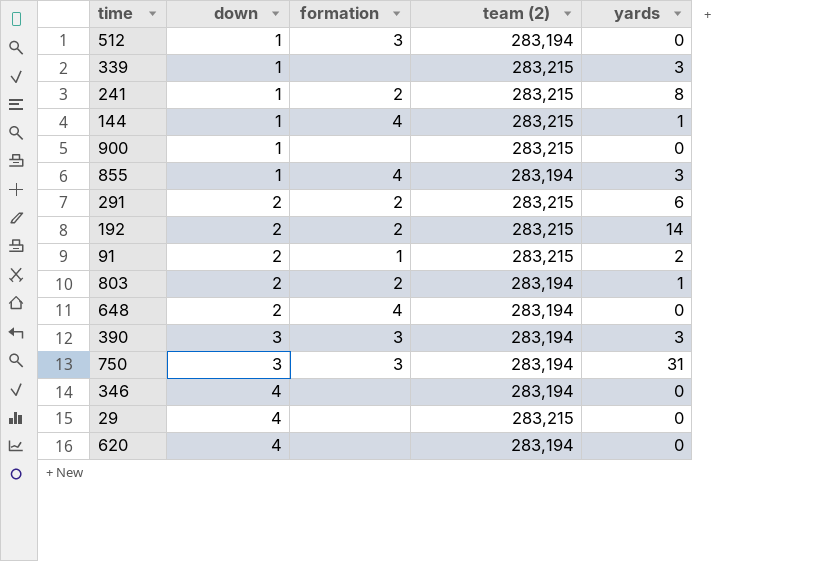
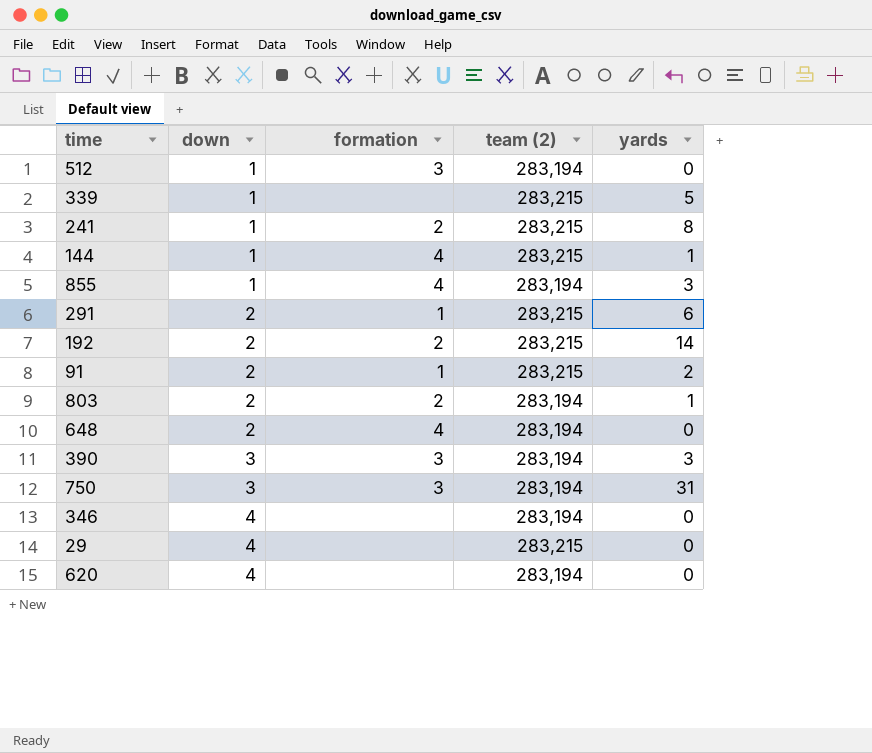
row 900: 1 | none | 283,215 | 0 -> none
339 | yards: 3 -> 5
291 | formation: 2 -> 1

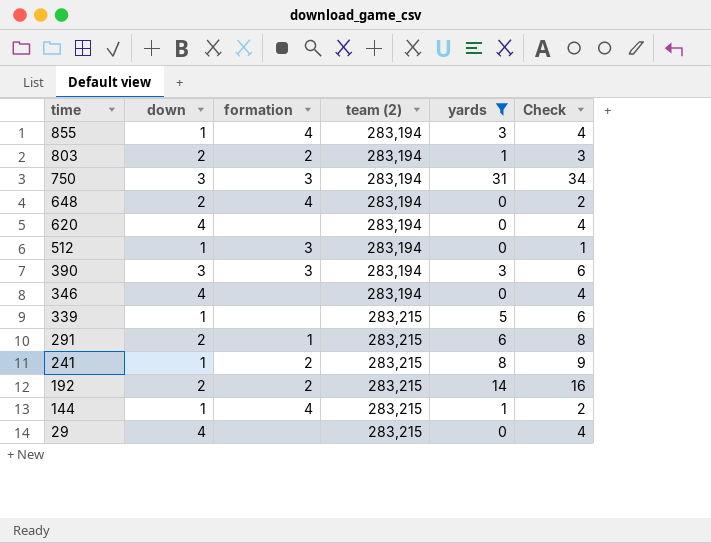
filter: none -> yards != 2
row order: down ascending -> time descending
column Check | formula: none -> [down] + [yards]

